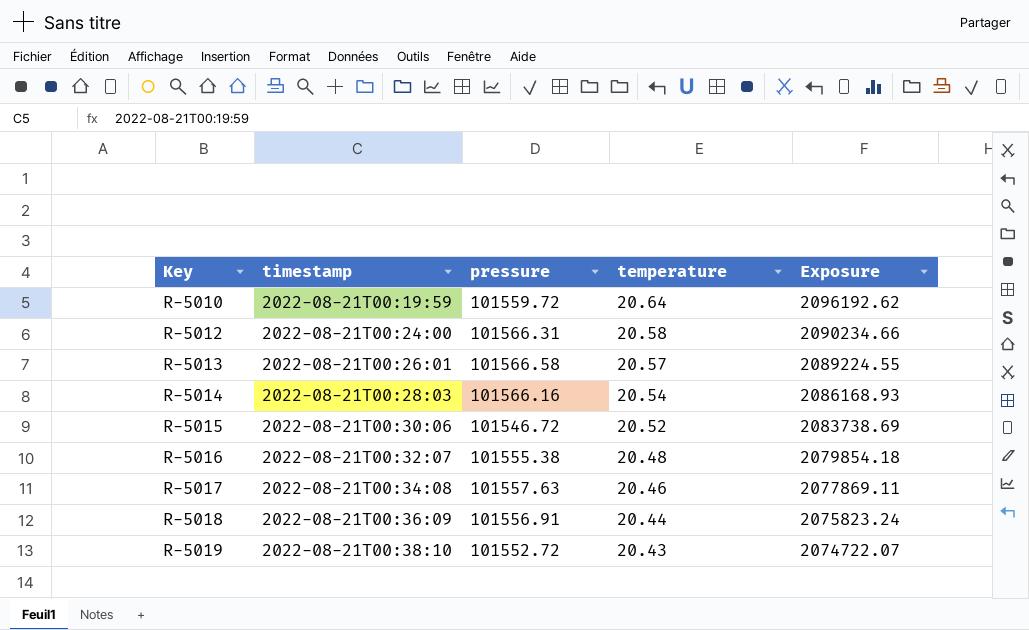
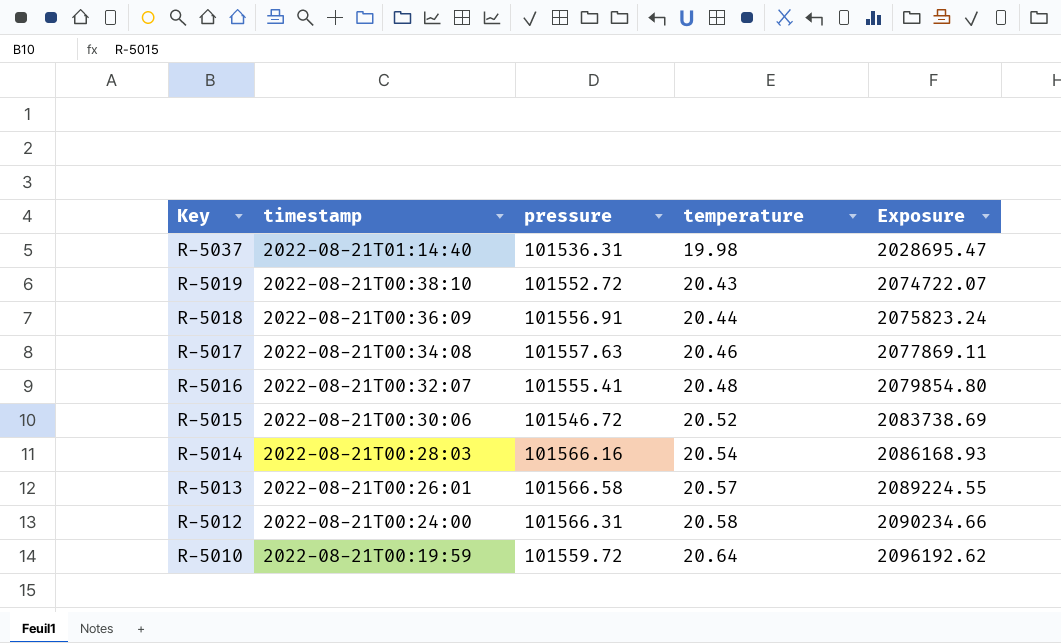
row order: Key ascending -> Key descending
row R-5037: none -> 2022-08-21T01:14:40 | 101536.31 | 19.98 | 2028695.47
R-5016 | pressure: 101555.38 -> 101555.41
R-5016 | Exposure: 2079854.18 -> 2079854.80

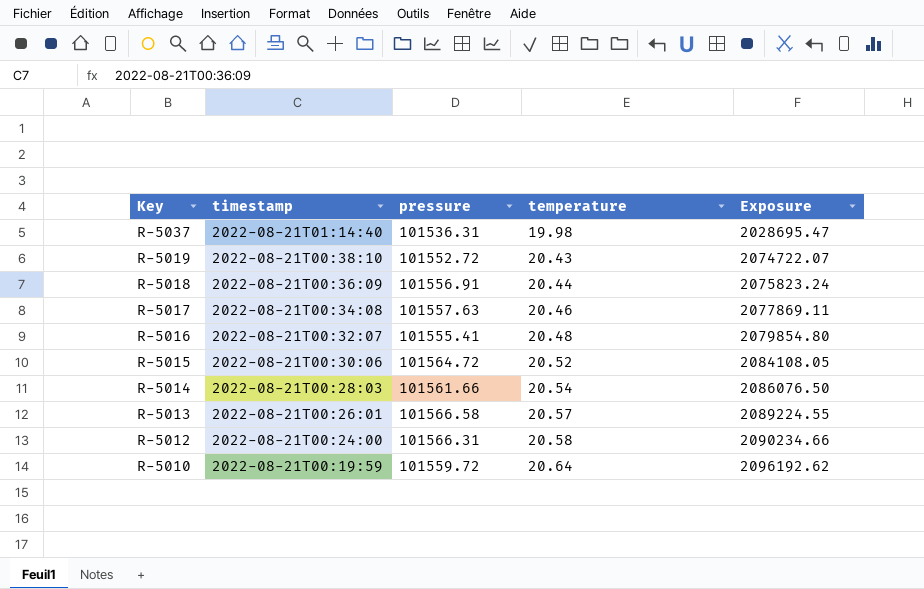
R-5015 | pressure: 101546.72 -> 101564.72
R-5015 | Exposure: 2083738.69 -> 2084108.05
R-5014 | pressure: 101566.16 -> 101561.66
R-5014 | Exposure: 2086168.93 -> 2086076.50

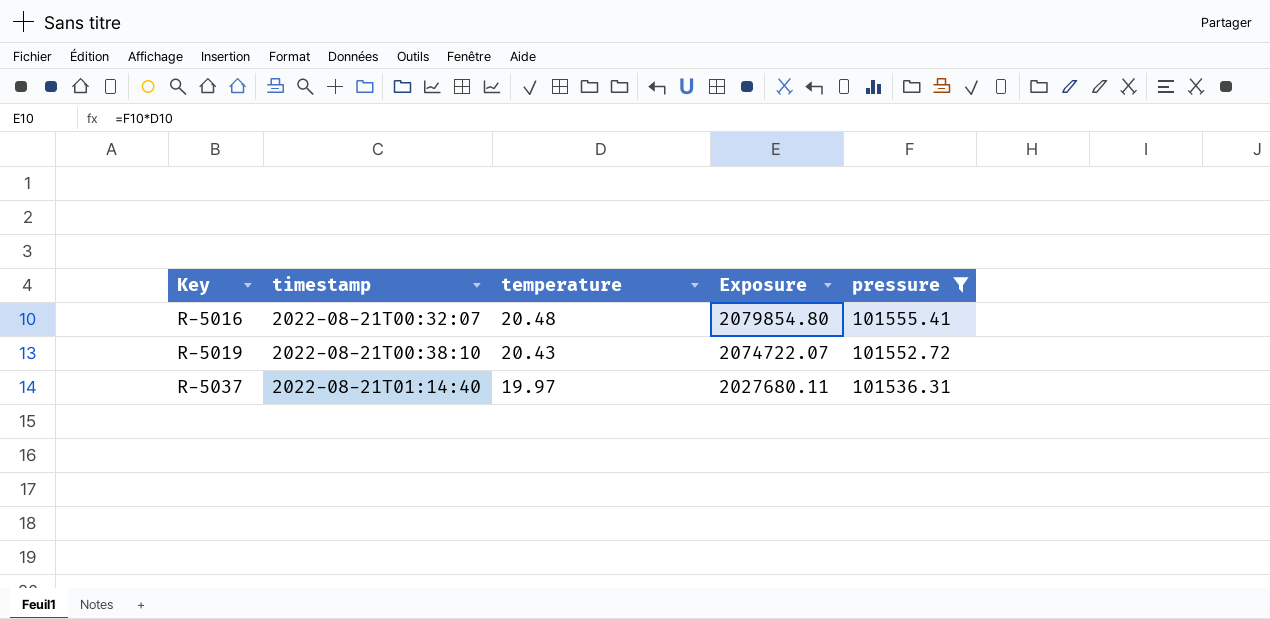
filter: none -> pressure <= 101555.41
row order: Key descending -> Key ascending
column pressure | position: 3 -> 5
R-5037 | temperature: 19.98 -> 19.97
R-5037 | Exposure: 2028695.47 -> 2027680.11

